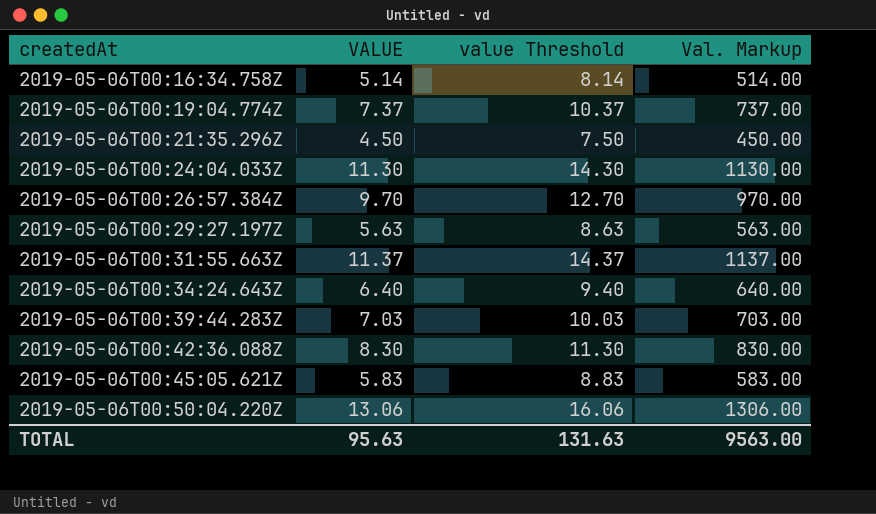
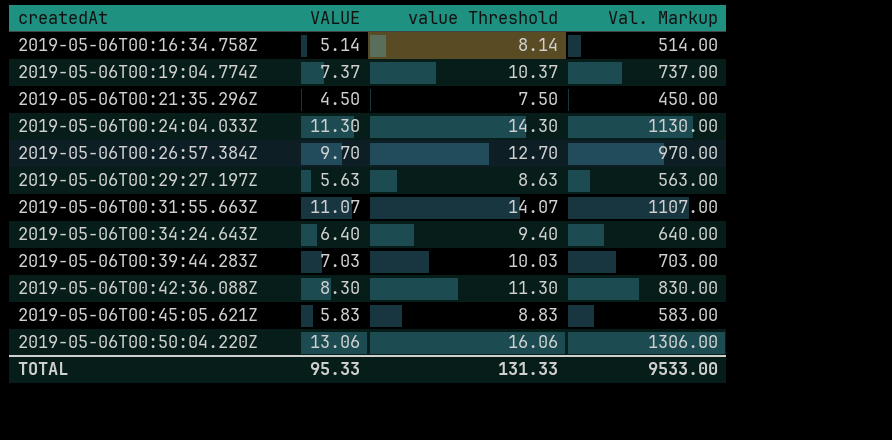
2019-05-06T00:31:55.663Z | VALUE: 11.37 -> 11.07
2019-05-06T00:31:55.663Z | value Threshold: 14.37 -> 14.07
2019-05-06T00:31:55.663Z | Val. Markup: 1137.00 -> 1107.00
TOTAL | VALUE: 95.63 -> 95.33
TOTAL | value Threshold: 131.63 -> 131.33
TOTAL | Val. Markup: 9563.00 -> 9533.00

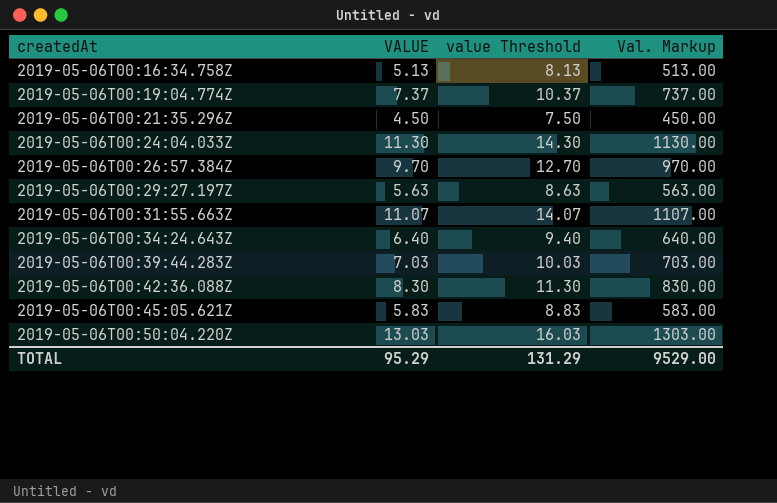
2019-05-06T00:16:34.758Z | VALUE: 5.14 -> 5.13
2019-05-06T00:16:34.758Z | value Threshold: 8.14 -> 8.13
2019-05-06T00:16:34.758Z | Val. Markup: 514.00 -> 513.00
2019-05-06T00:50:04.220Z | VALUE: 13.06 -> 13.03
2019-05-06T00:50:04.220Z | value Threshold: 16.06 -> 16.03
2019-05-06T00:50:04.220Z | Val. Markup: 1306.00 -> 1303.00
TOTAL | VALUE: 95.33 -> 95.29
TOTAL | value Threshold: 131.33 -> 131.29
TOTAL | Val. Markup: 9533.00 -> 9529.00

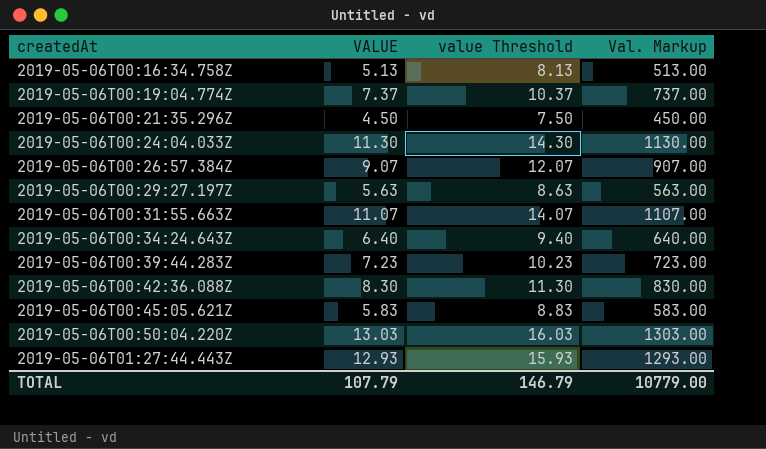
2019-05-06T00:26:57.384Z | VALUE: 9.70 -> 9.07
2019-05-06T00:26:57.384Z | value Threshold: 12.70 -> 12.07
2019-05-06T00:26:57.384Z | Val. Markup: 970.00 -> 907.00
2019-05-06T00:39:44.283Z | VALUE: 7.03 -> 7.23
2019-05-06T00:39:44.283Z | value Threshold: 10.03 -> 10.23
2019-05-06T00:39:44.283Z | Val. Markup: 703.00 -> 723.00
row 2019-05-06T01:27:44.443Z: none -> 12.93 | 15.93 | 1293.00
TOTAL | VALUE: 95.29 -> 107.79
TOTAL | value Threshold: 131.29 -> 146.79
TOTAL | Val. Markup: 9529.00 -> 10779.00

